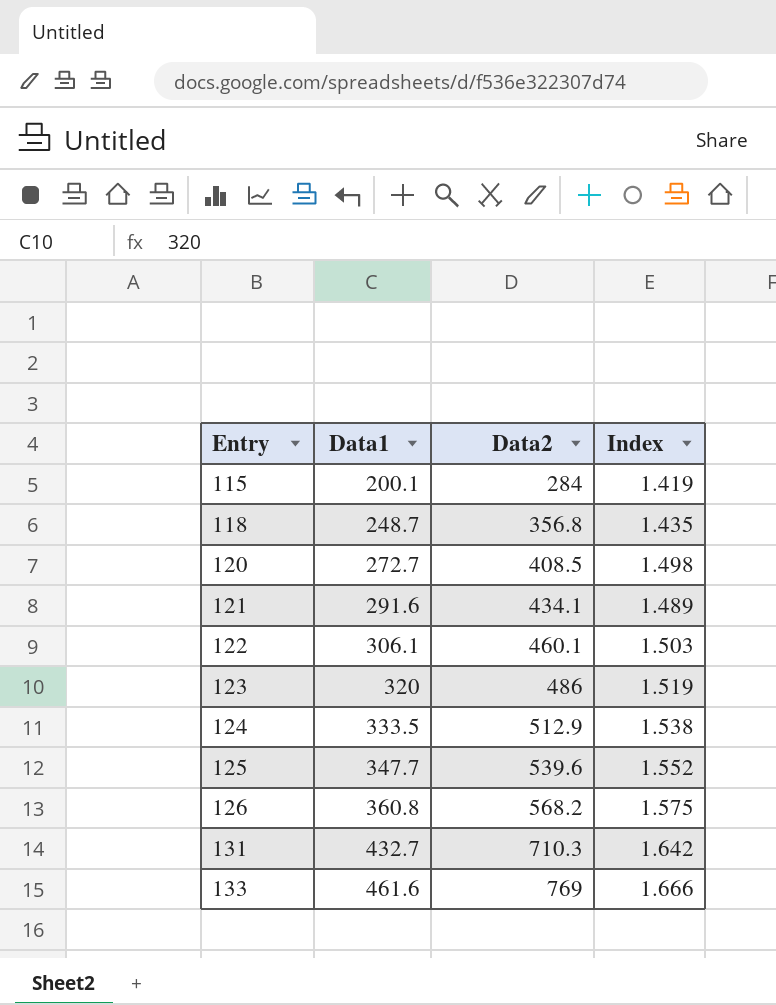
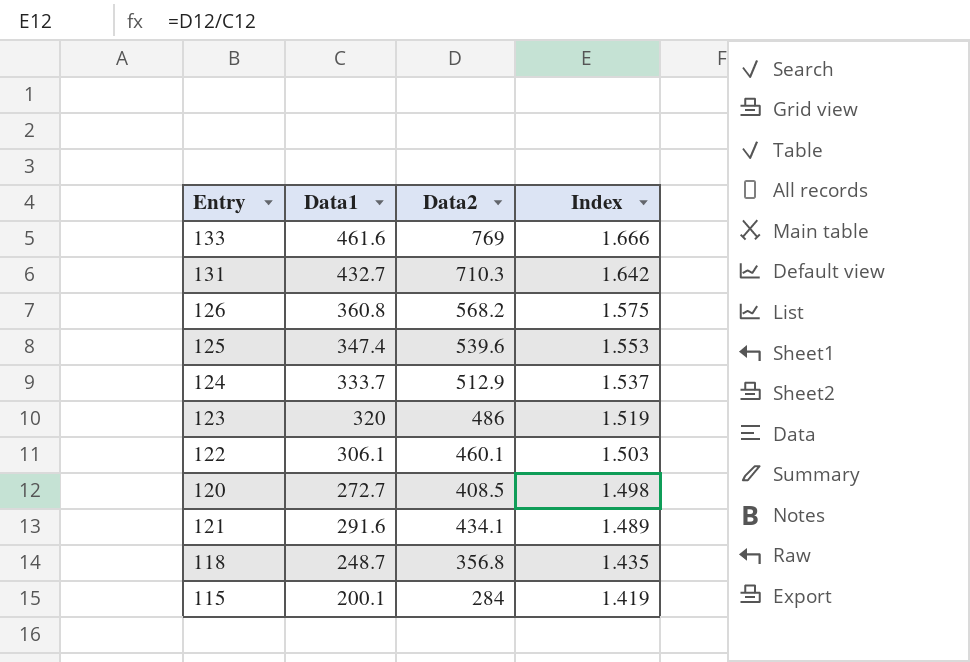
row order: Entry ascending -> Index descending
125 | Data1: 347.7 -> 347.4
125 | Index: 1.552 -> 1.553
124 | Data1: 333.5 -> 333.7
124 | Index: 1.538 -> 1.537

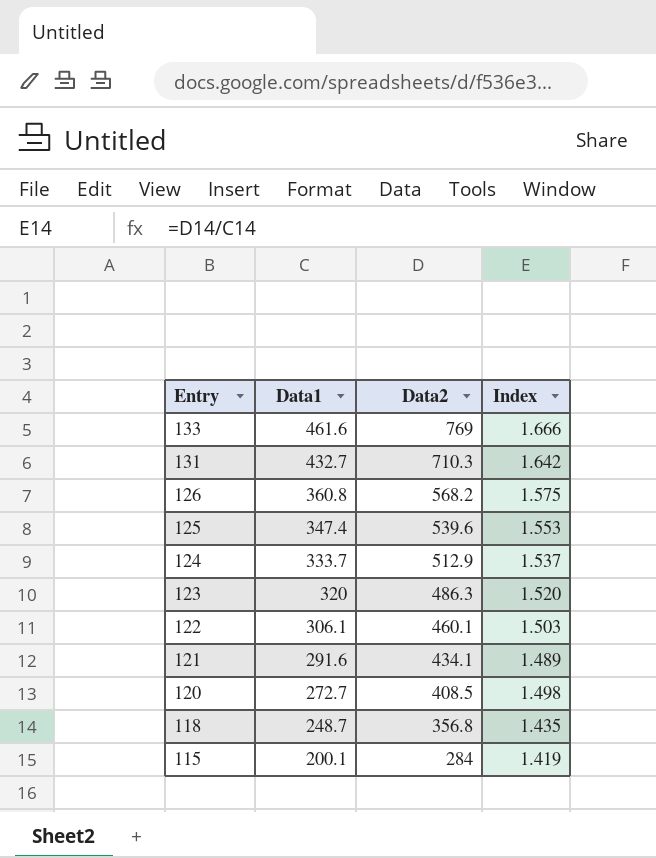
row order: Index descending -> Entry descending
123 | Data2: 486 -> 486.3
123 | Index: 1.519 -> 1.520

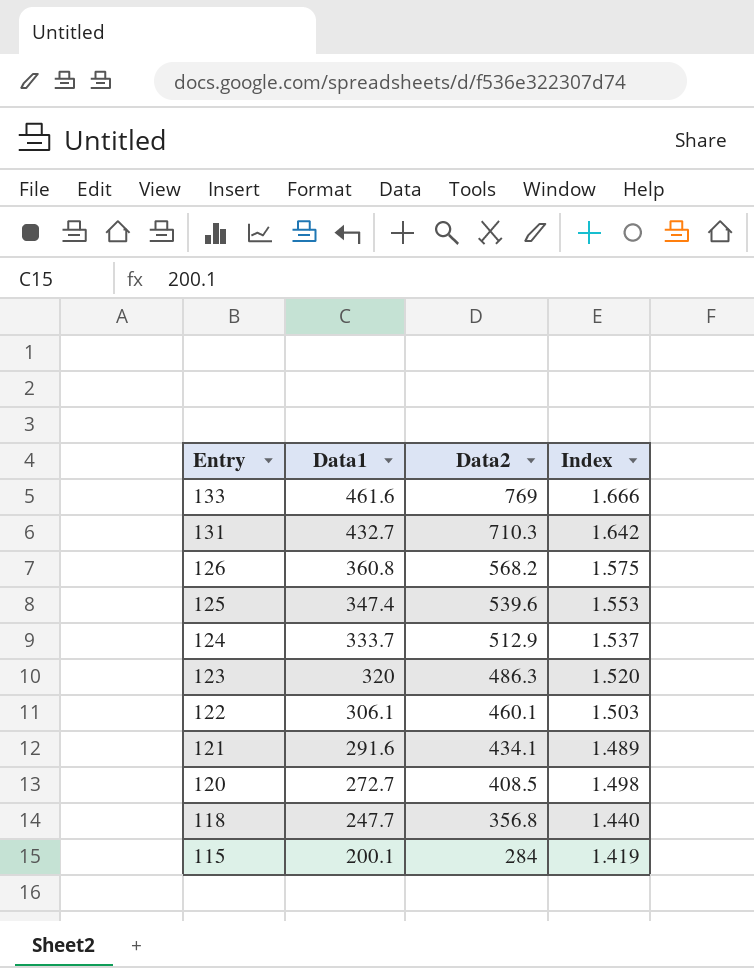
118 | Data1: 248.7 -> 247.7
118 | Index: 1.435 -> 1.440

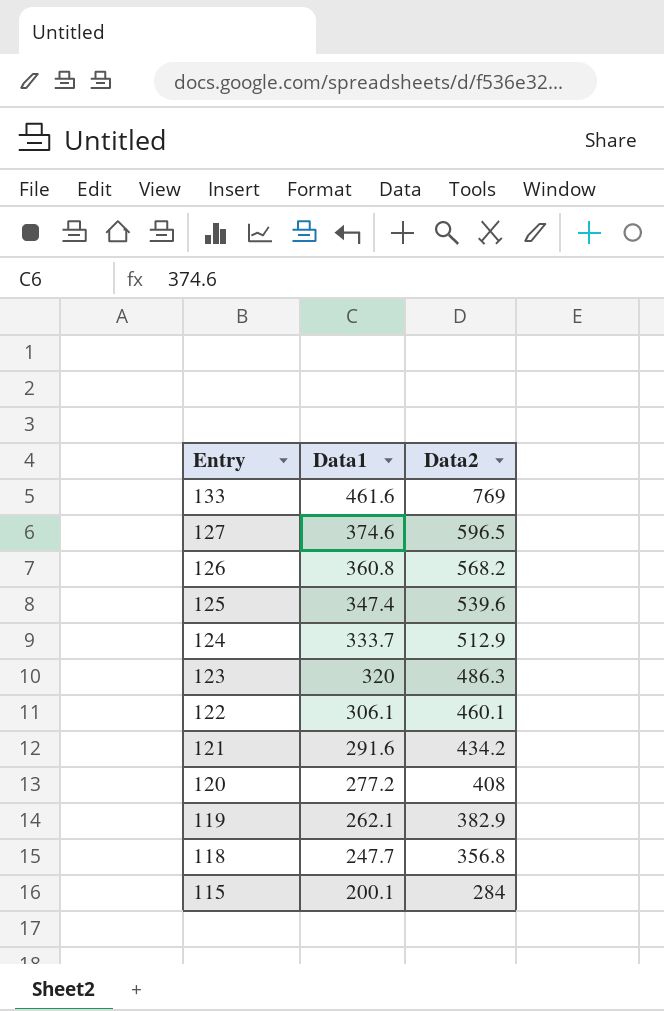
column Index | formula: [Data2] / [Data1] -> none
row 131: 432.7 | 710.3 | 1.642 -> none
row 127: none -> 374.6 | 596.5
121 | Data2: 434.1 -> 434.2
120 | Data1: 272.7 -> 277.2
120 | Data2: 408.5 -> 408
row 119: none -> 262.1 | 382.9

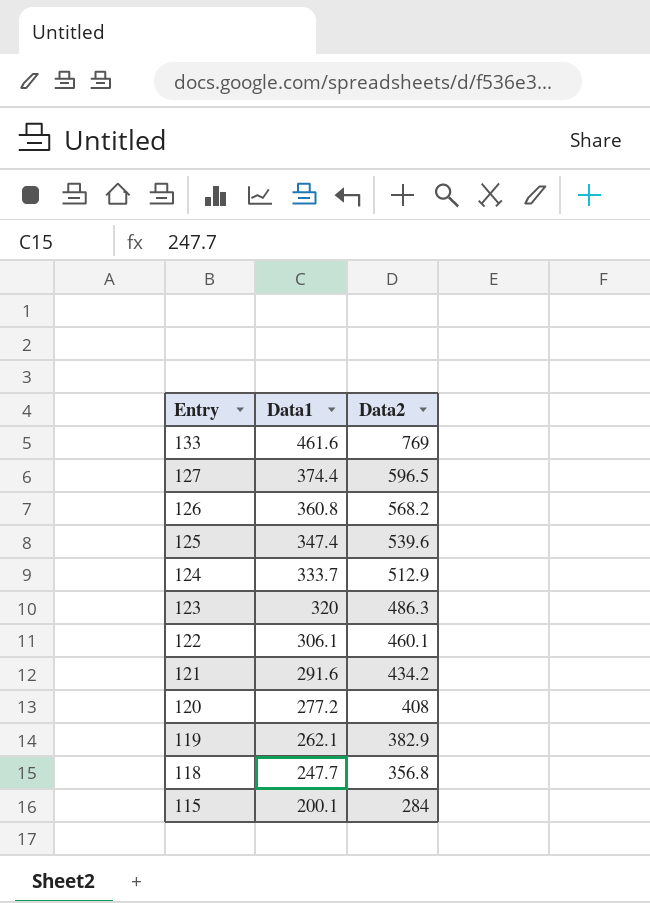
127 | Data1: 374.6 -> 374.4

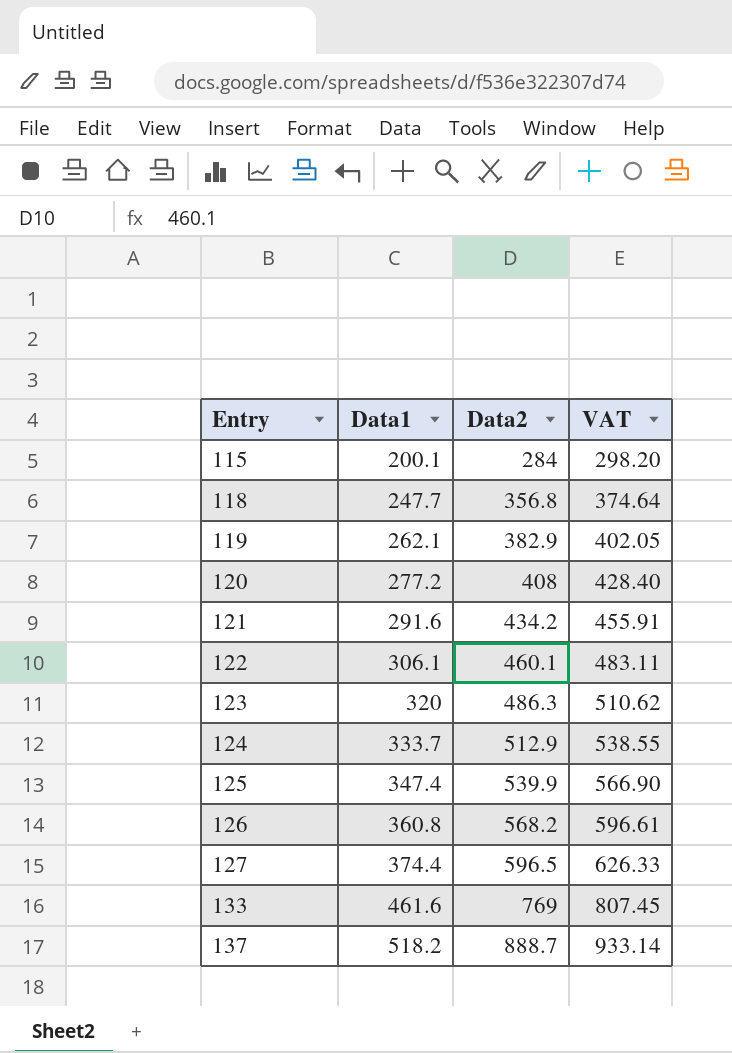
row order: Entry descending -> Entry ascending
column VAT | formula: none -> [Data2] * 1.05
125 | Data2: 539.6 -> 539.9
row 137: none -> 518.2 | 888.7 | 933.14

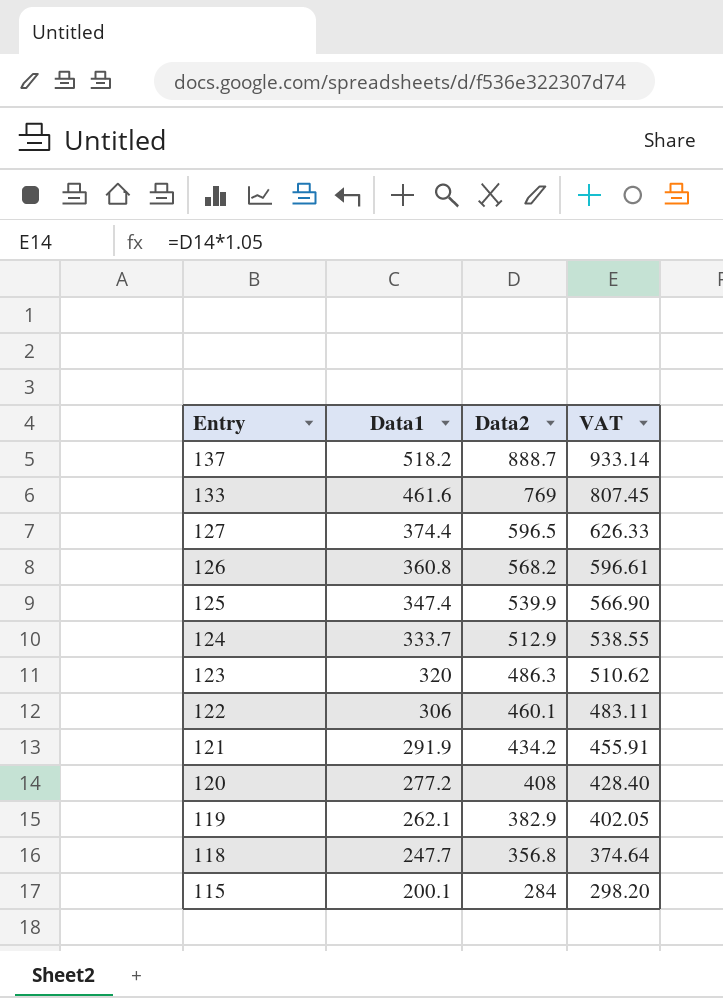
row order: Entry ascending -> Entry descending
122 | Data1: 306.1 -> 306
121 | Data1: 291.6 -> 291.9

